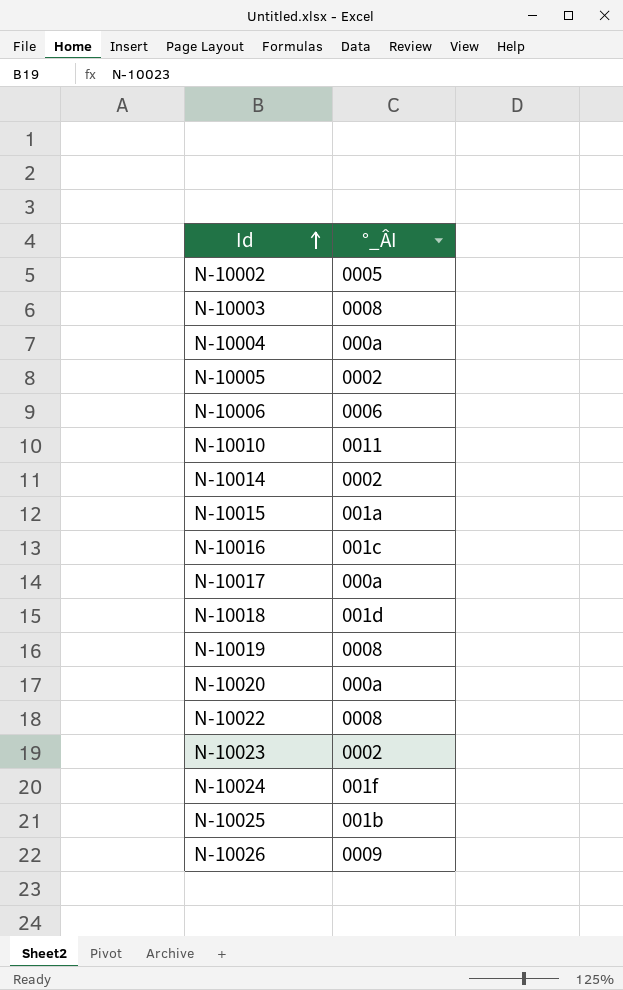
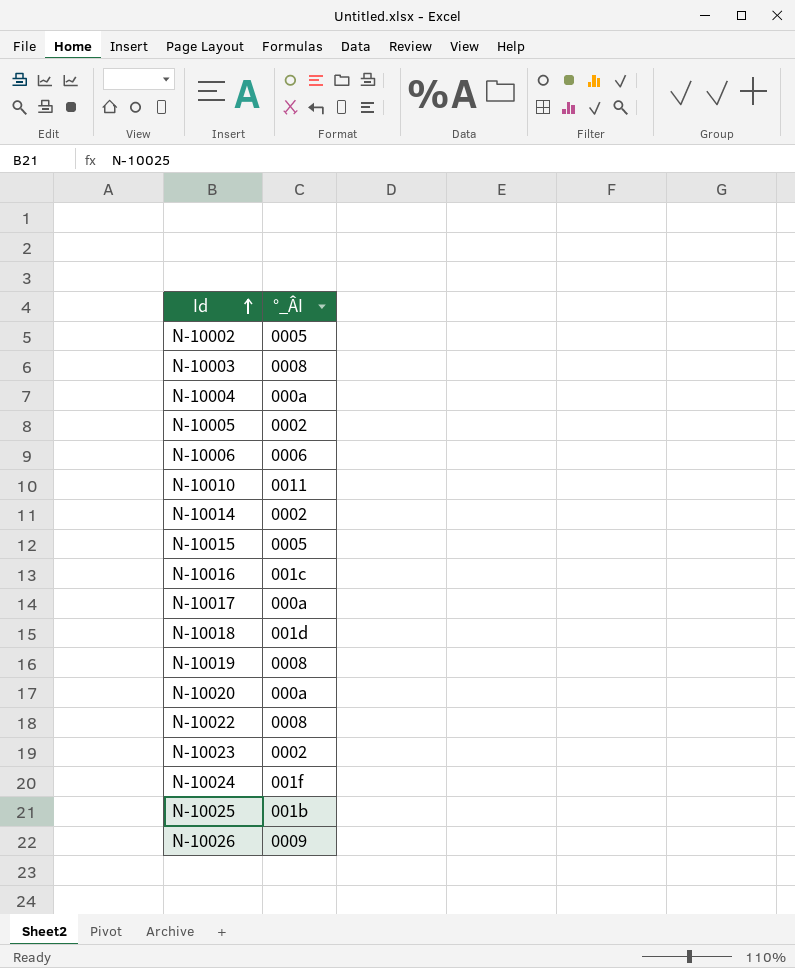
N-10015 | °_ÂI: 001a -> 0005

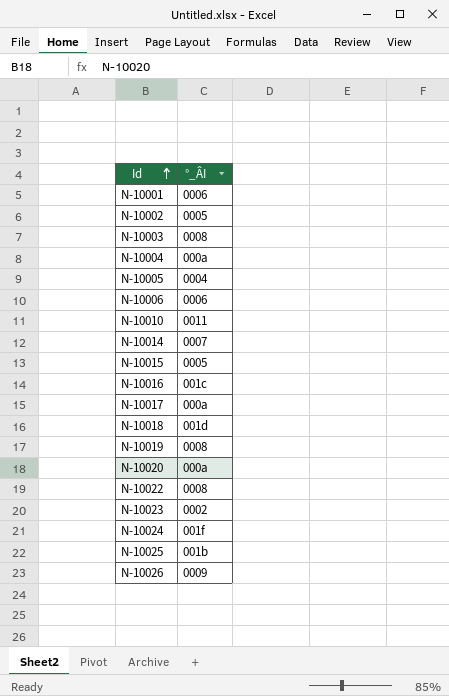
row N-10001: none -> 0006
N-10005 | °_ÂI: 0002 -> 0004
N-10014 | °_ÂI: 0002 -> 0007

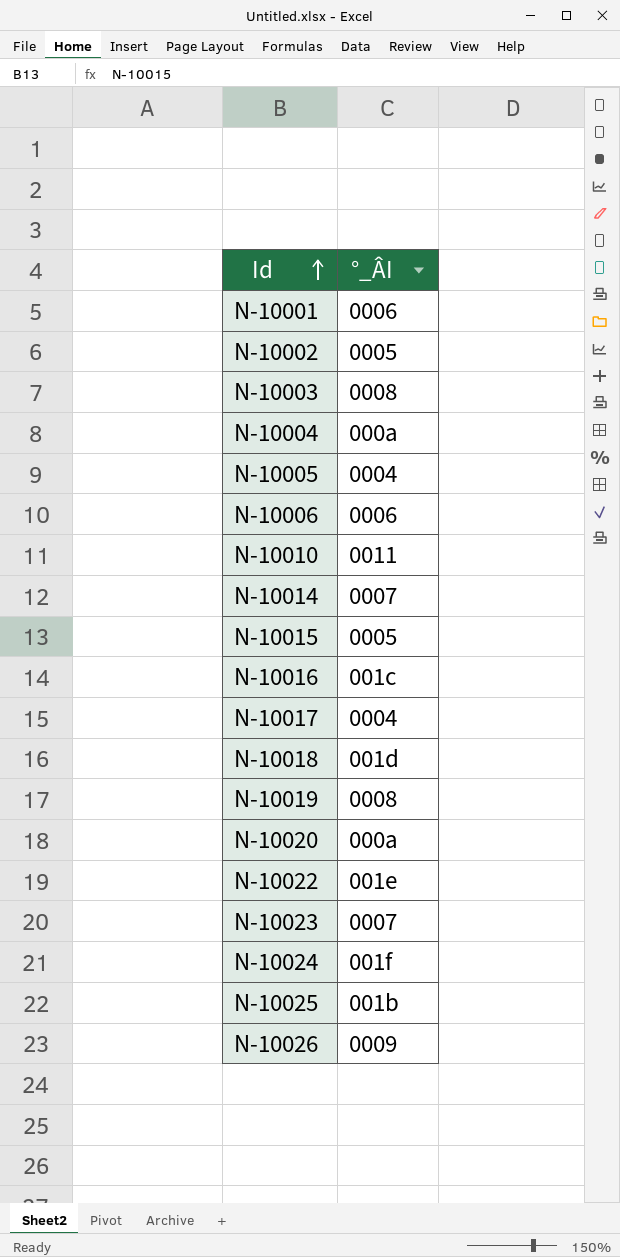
N-10017 | °_ÂI: 000a -> 0004
N-10022 | °_ÂI: 0008 -> 001e
N-10023 | °_ÂI: 0002 -> 0007

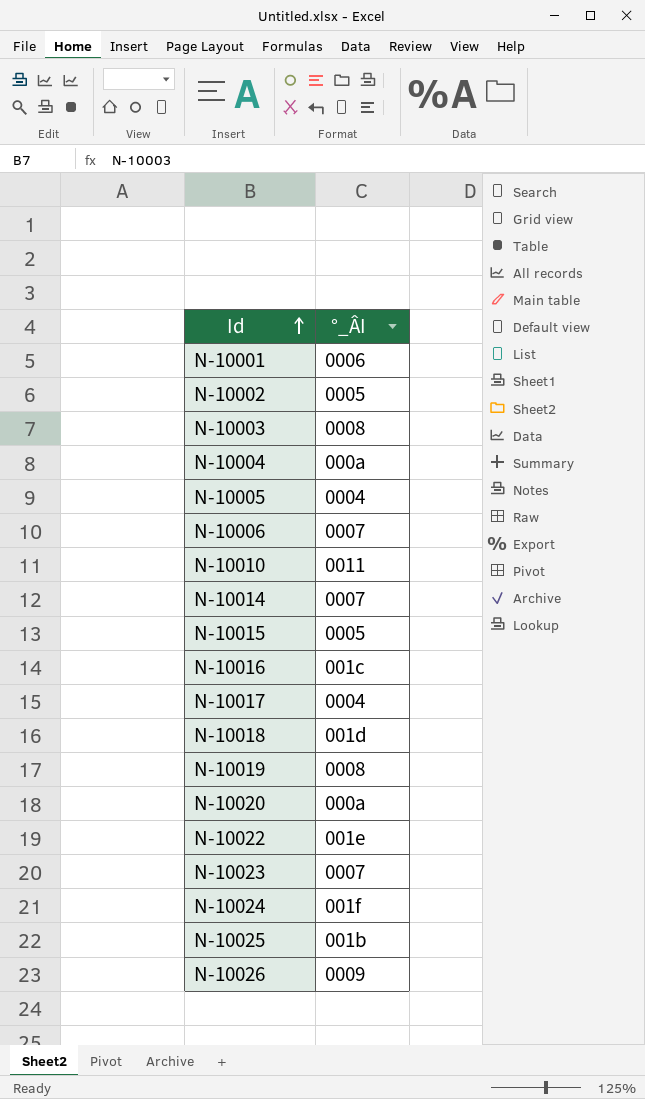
N-10006 | °_ÂI: 0006 -> 0007

